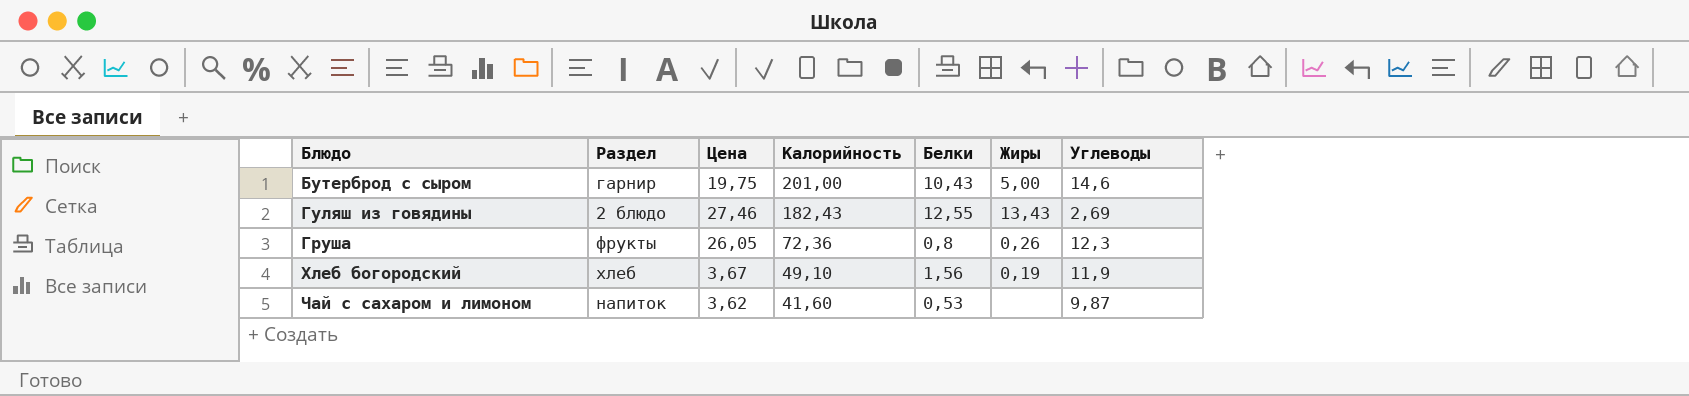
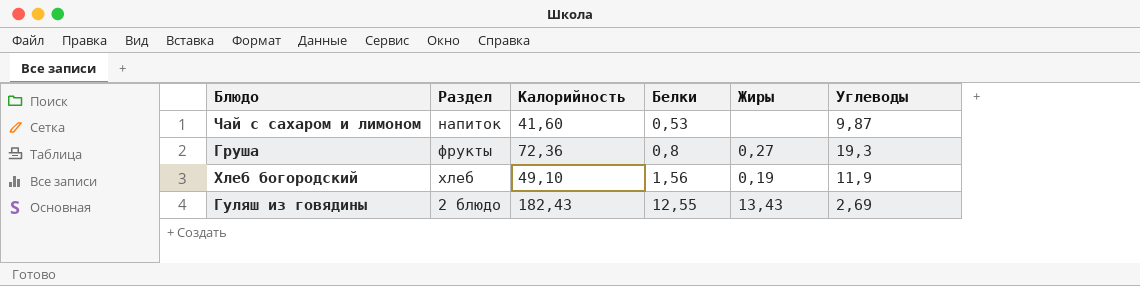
row order: Калорийность descending -> Белки ascending
column Цена | position: 3 -> none
row Бутерброд с сыром: гарнир | 19,75 | 201,00 | 10,43 | 5,00 | 14,6 -> none
Груша | Жиры: 0,26 -> 0,27
Груша | Углеводы: 12,3 -> 19,3

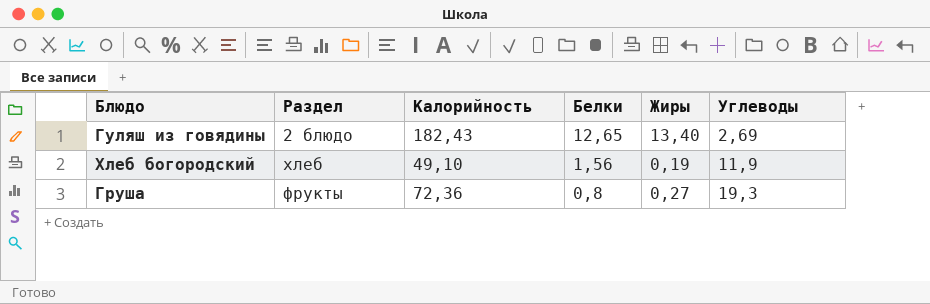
row order: Белки ascending -> Белки descending
row Чай с сахаром и лимоном: напиток | 41,60 | 0,53 | none | 9,87 -> none
Гуляш из говядины | Белки: 12,55 -> 12,65
Гуляш из говядины | Жиры: 13,43 -> 13,40

